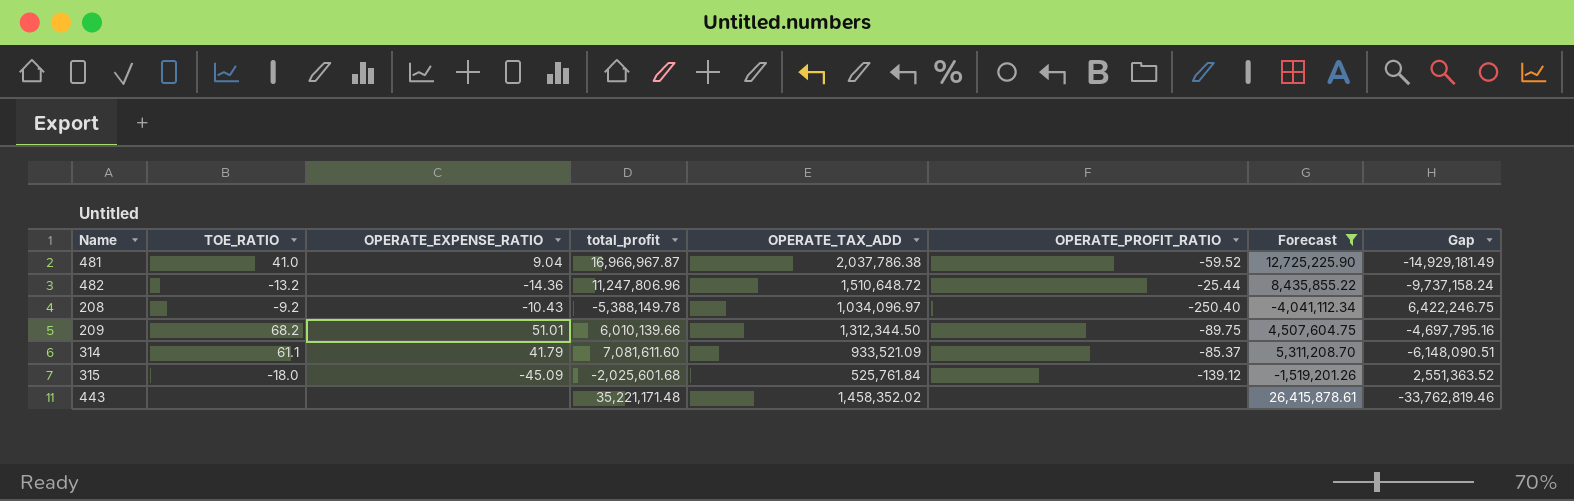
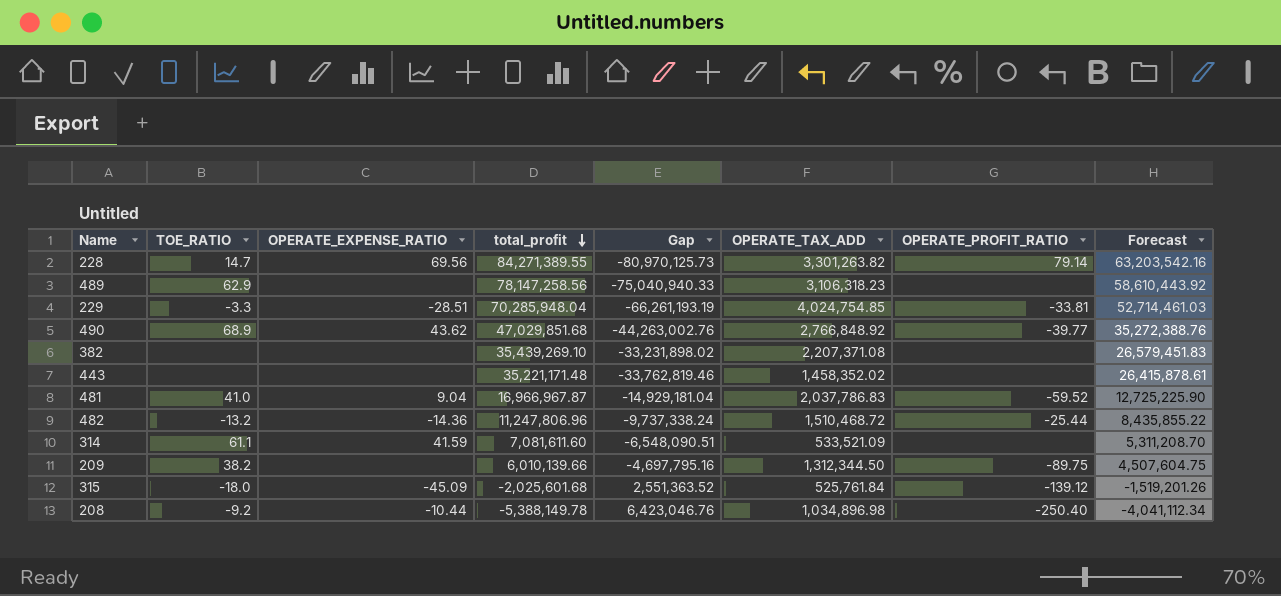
filter: Forecast <= 26,415,878.61 -> none
row order: none -> total_profit descending
column Gap | position: 8 -> 5
481 | Gap: -14,929,181.49 -> -14,929,181.04
481 | OPERATE_TAX_ADD: 2,037,786.38 -> 2,037,786.83
482 | Gap: -9,737,158.24 -> -9,737,338.24
482 | OPERATE_TAX_ADD: 1,510,648.72 -> 1,510,468.72
314 | OPERATE_EXPENSE_RATIO: 41.79 -> 41.59
314 | Gap: -6,148,090.51 -> -6,548,090.51
314 | OPERATE_TAX_ADD: 933,521.09 -> 533,521.09
314 | OPERATE_PROFIT_RATIO: -85.37 -> none
209 | TOE_RATIO: 68.2 -> 38.2
209 | OPERATE_EXPENSE_RATIO: 51.01 -> none
208 | OPERATE_EXPENSE_RATIO: -10.43 -> -10.44
208 | Gap: 6,422,246.75 -> 6,423,046.76
208 | OPERATE_TAX_ADD: 1,034,096.97 -> 1,034,896.98

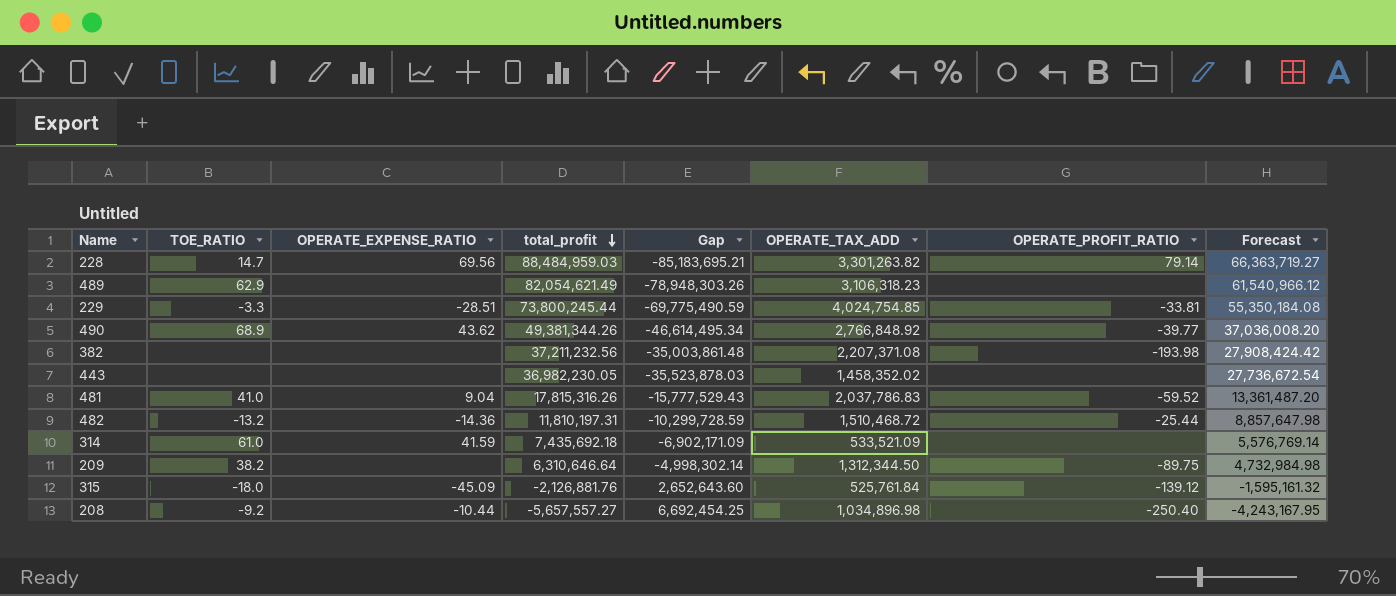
228 | total_profit: 84,271,389.55 -> 88,484,959.03
228 | Gap: -80,970,125.73 -> -85,183,695.21
228 | Forecast: 63,203,542.16 -> 66,363,719.27
489 | total_profit: 78,147,258.56 -> 82,054,621.49
489 | Gap: -75,040,940.33 -> -78,948,303.26
489 | Forecast: 58,610,443.92 -> 61,540,966.12
229 | total_profit: 70,285,948.04 -> 73,800,245.44
229 | Gap: -66,261,193.19 -> -69,775,490.59
229 | Forecast: 52,714,461.03 -> 55,350,184.08
490 | total_profit: 47,029,851.68 -> 49,381,344.26
490 | Gap: -44,263,002.76 -> -46,614,495.34
490 | Forecast: 35,272,388.76 -> 37,036,008.20
382 | total_profit: 35,439,269.10 -> 37,211,232.56
382 | Gap: -33,231,898.02 -> -35,003,861.48
382 | OPERATE_PROFIT_RATIO: none -> -193.98
382 | Forecast: 26,579,451.83 -> 27,908,424.42
443 | total_profit: 35,221,171.48 -> 36,982,230.05
443 | Gap: -33,762,819.46 -> -35,523,878.03
443 | Forecast: 26,415,878.61 -> 27,736,672.54
481 | total_profit: 16,966,967.87 -> 17,815,316.26
481 | Gap: -14,929,181.04 -> -15,777,529.43
481 | Forecast: 12,725,225.90 -> 13,361,487.20
482 | total_profit: 11,247,806.96 -> 11,810,197.31
482 | Gap: -9,737,338.24 -> -10,299,728.59
482 | Forecast: 8,435,855.22 -> 8,857,647.98
314 | TOE_RATIO: 61.1 -> 61.0
314 | total_profit: 7,081,611.60 -> 7,435,692.18
314 | Gap: -6,548,090.51 -> -6,902,171.09
314 | Forecast: 5,311,208.70 -> 5,576,769.14
209 | total_profit: 6,010,139.66 -> 6,310,646.64
209 | Gap: -4,697,795.16 -> -4,998,302.14
209 | Forecast: 4,507,604.75 -> 4,732,984.98
315 | total_profit: -2,025,601.68 -> -2,126,881.76
315 | Gap: 2,551,363.52 -> 2,652,643.60
315 | Forecast: -1,519,201.26 -> -1,595,161.32
208 | total_profit: -5,388,149.78 -> -5,657,557.27
208 | Gap: 6,423,046.76 -> 6,692,454.25
208 | Forecast: -4,041,112.34 -> -4,243,167.95

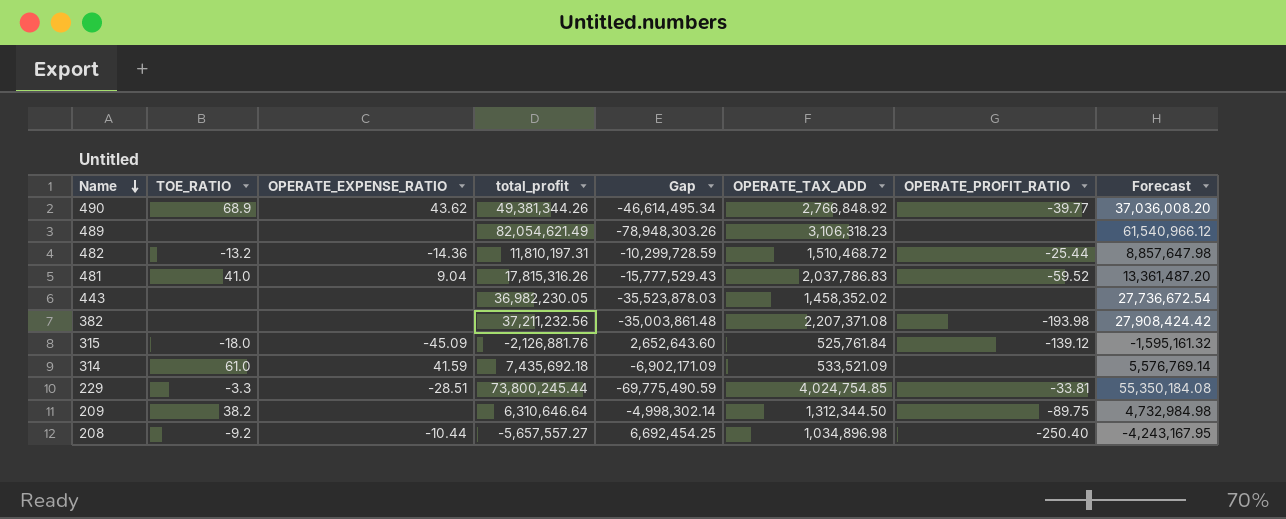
row order: total_profit descending -> Name descending
row 228: 14.7 | 69.56 | 88,484,959.03 | -85,183,695.21 | 3,301,263.82 | 79.14 | 66,363,719.27 -> none
489 | TOE_RATIO: 62.9 -> none

